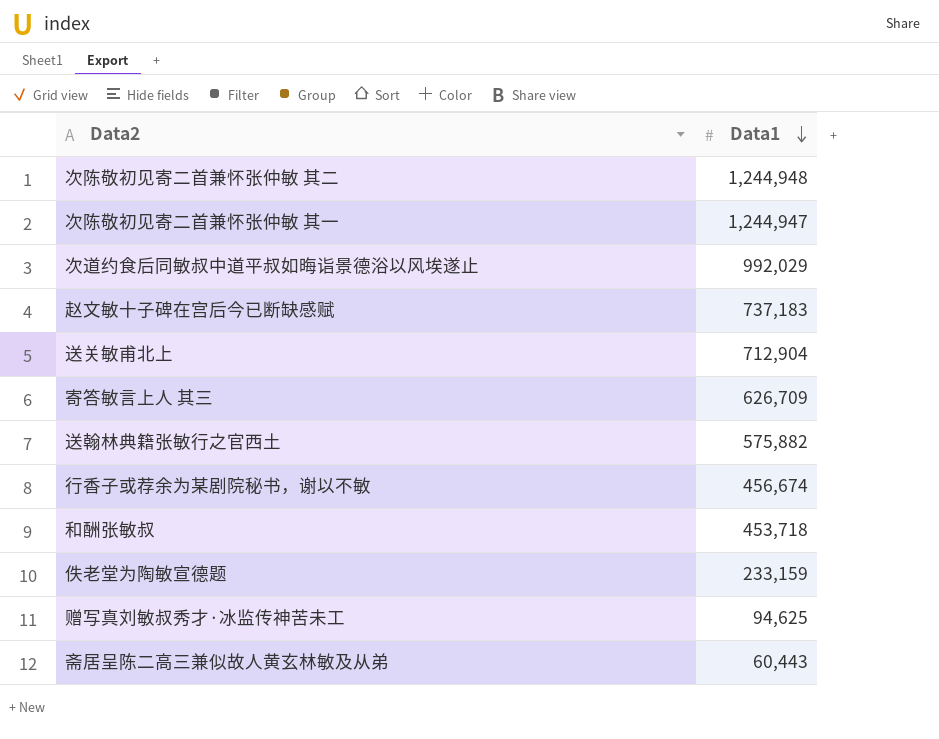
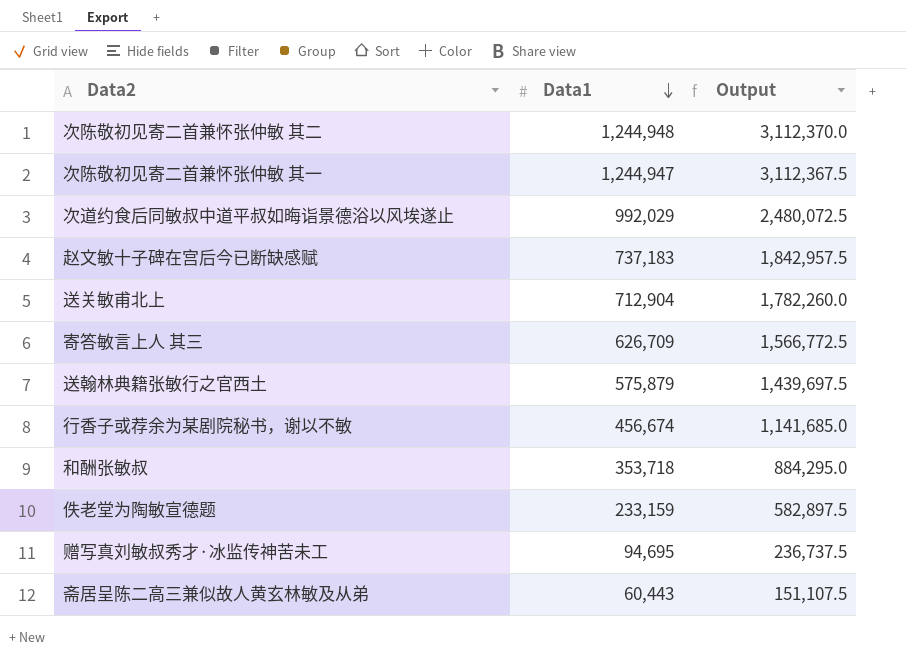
column Output | formula: none -> [Data1] * 2.5
送翰林典籍张敏行之官西土 | Data1: 575,882 -> 575,879
和酬张敏叔 | Data1: 453,718 -> 353,718
赠写真刘敏叔秀才·冰监传神苦未工 | Data1: 94,625 -> 94,695

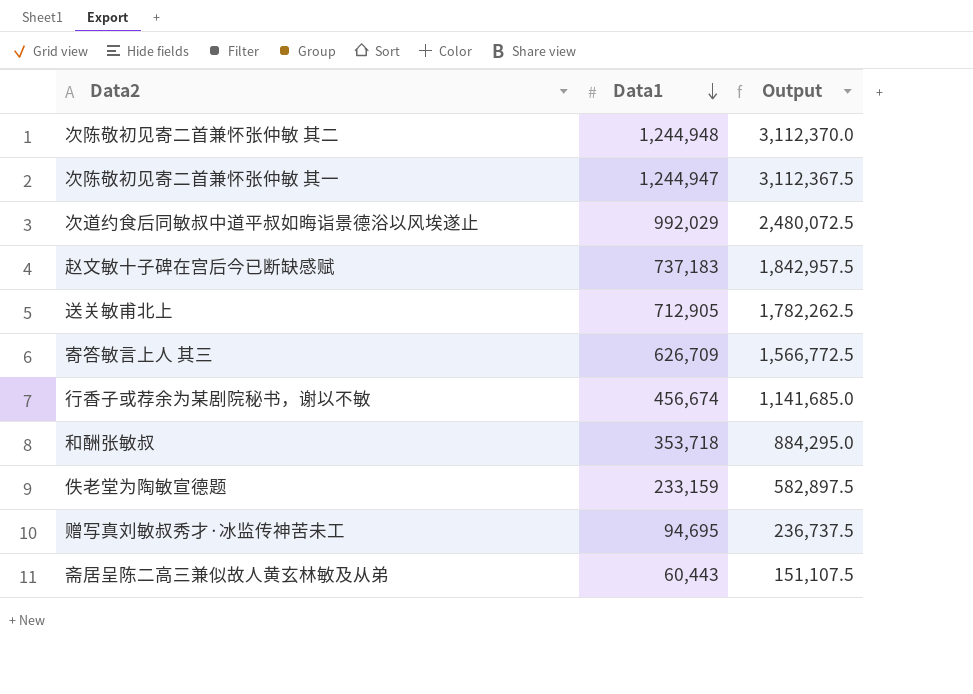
row 送翰林典籍张敏行之官西土: 575,879 | 1,439,697.5 -> none
送关敏甫北上 | Data1: 712,904 -> 712,905
送关敏甫北上 | Output: 1,782,260.0 -> 1,782,262.5

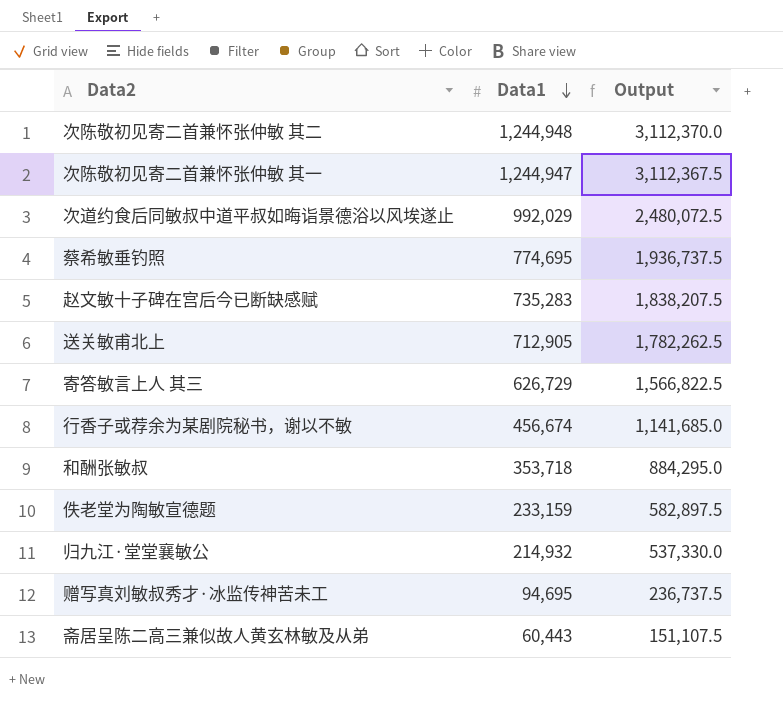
row 蔡希敏垂钓照: none -> 774,695 | 1,936,737.5
赵文敏十子碑在宫后今已断缺感赋 | Data1: 737,183 -> 735,283
赵文敏十子碑在宫后今已断缺感赋 | Output: 1,842,957.5 -> 1,838,207.5
寄答敏言上人 其三 | Data1: 626,709 -> 626,729
寄答敏言上人 其三 | Output: 1,566,772.5 -> 1,566,822.5
row 归九江·堂堂襄敏公: none -> 214,932 | 537,330.0

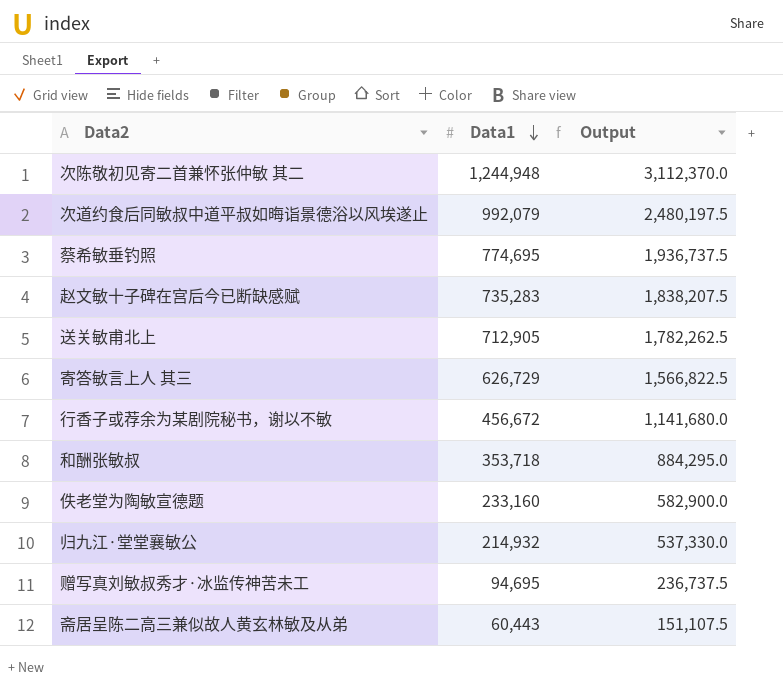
row 次陈敬初见寄二首兼怀张仲敏 其一: 1,244,947 | 3,112,367.5 -> none
次道约食后同敏叔中道平叔如晦诣景德浴以风埃遂止 | Data1: 992,029 -> 992,079
次道约食后同敏叔中道平叔如晦诣景德浴以风埃遂止 | Output: 2,480,072.5 -> 2,480,197.5
行香子或荐余为某剧院秘书，谢以不敏 | Data1: 456,674 -> 456,672
行香子或荐余为某剧院秘书，谢以不敏 | Output: 1,141,685.0 -> 1,141,680.0
佚老堂为陶敏宣德题 | Data1: 233,159 -> 233,160
佚老堂为陶敏宣德题 | Output: 582,897.5 -> 582,900.0

